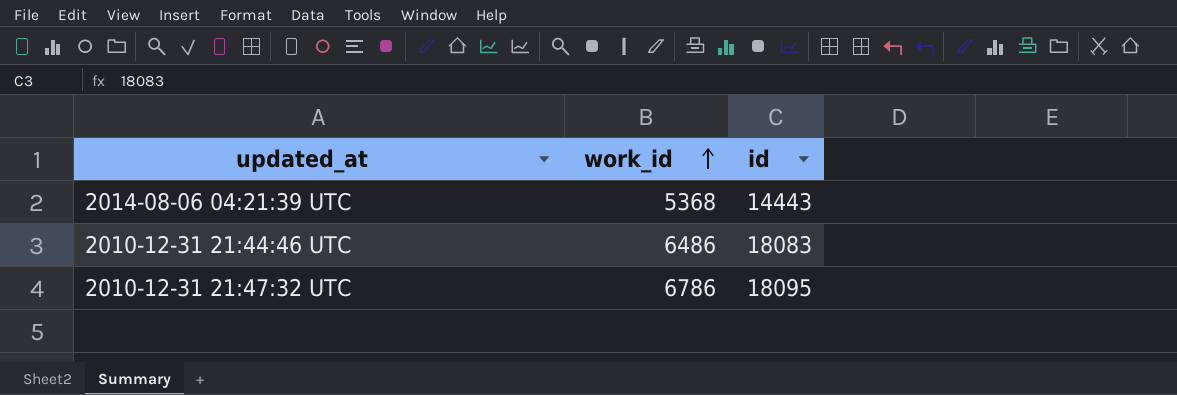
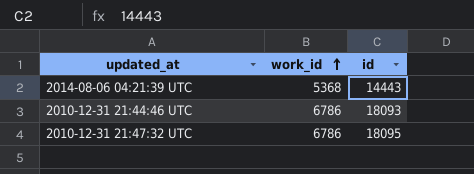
2010-12-31 21:44:46 UTC | work_id: 6486 -> 6786
2010-12-31 21:44:46 UTC | id: 18083 -> 18093

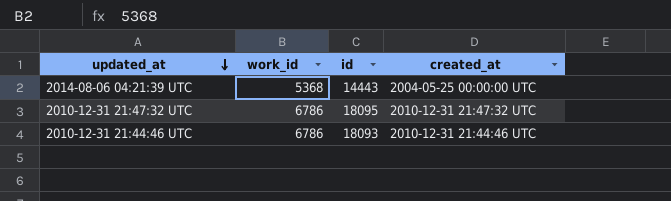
row order: work_id ascending -> updated_at descending
column created_at | position: none -> 4

